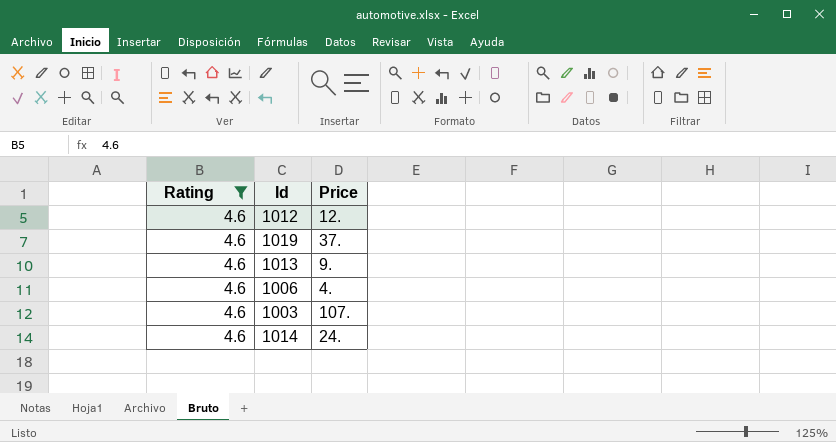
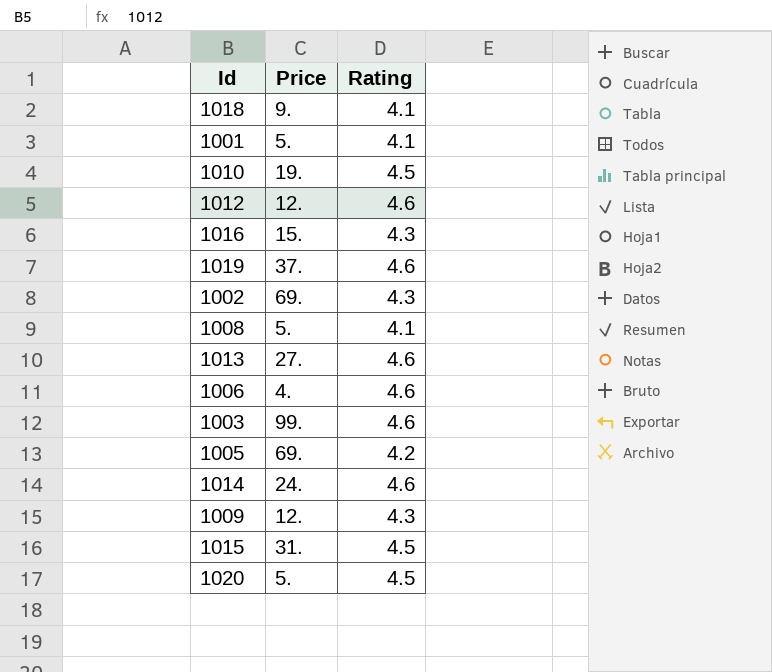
filter: Rating = 4.6 -> none
column Rating | position: 1 -> 3
1013 | Price: 9. -> 27.
1003 | Price: 107. -> 99.

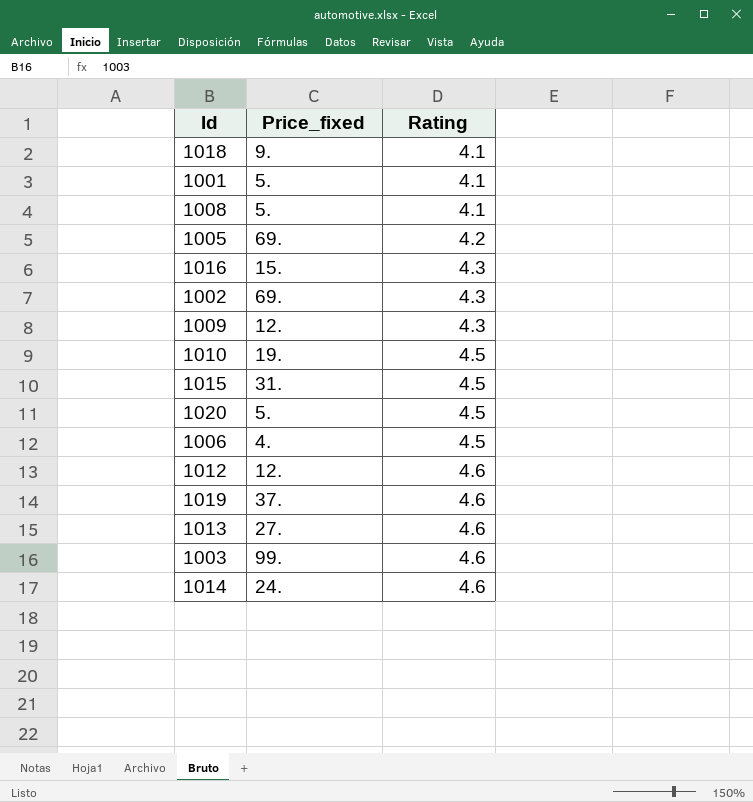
row order: none -> Rating ascending
column name: Price -> Price_fixed
1006 | Rating: 4.6 -> 4.5

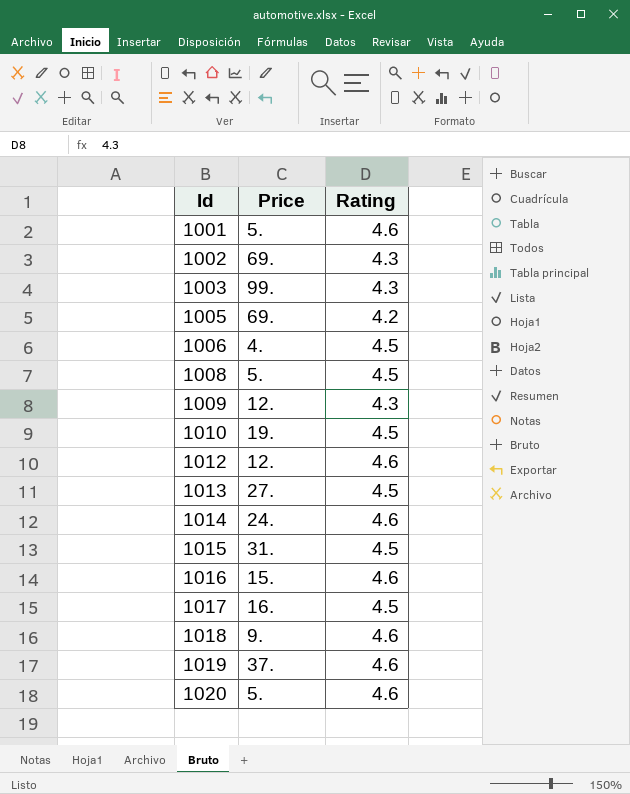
row order: Rating ascending -> Id ascending
column name: Price_fixed -> Price
1001 | Rating: 4.1 -> 4.6
1003 | Rating: 4.6 -> 4.3
1008 | Rating: 4.1 -> 4.5
1013 | Rating: 4.6 -> 4.5
1016 | Rating: 4.3 -> 4.6
row 1017: none -> 16. | 4.5
1018 | Rating: 4.1 -> 4.6
1020 | Rating: 4.5 -> 4.6

